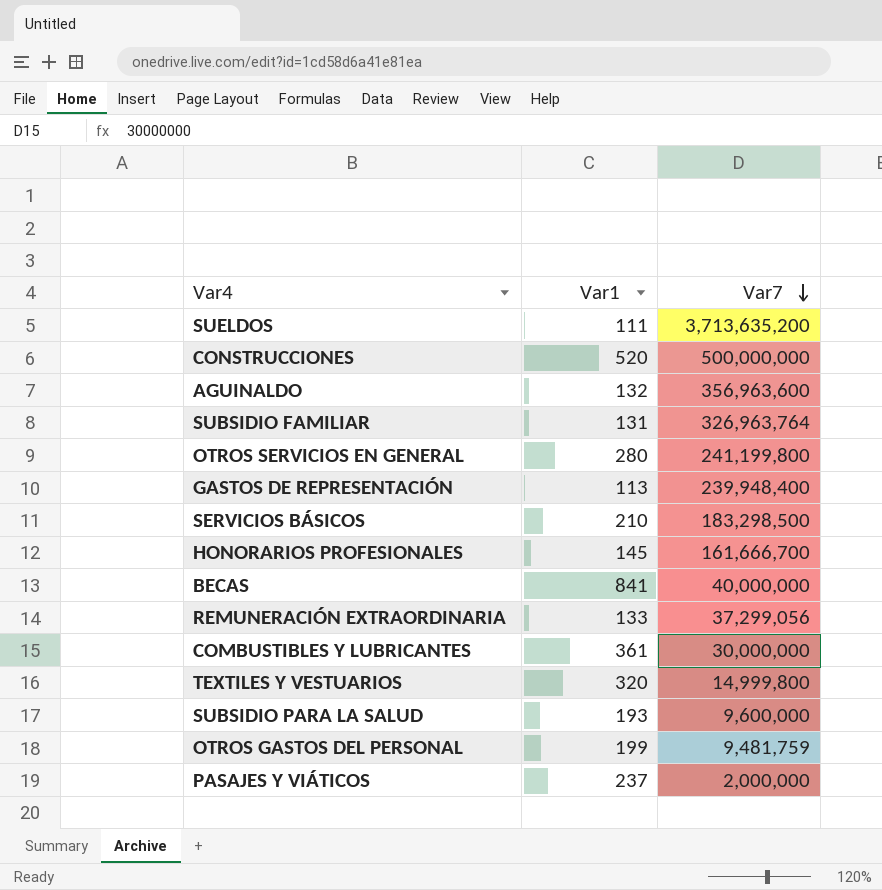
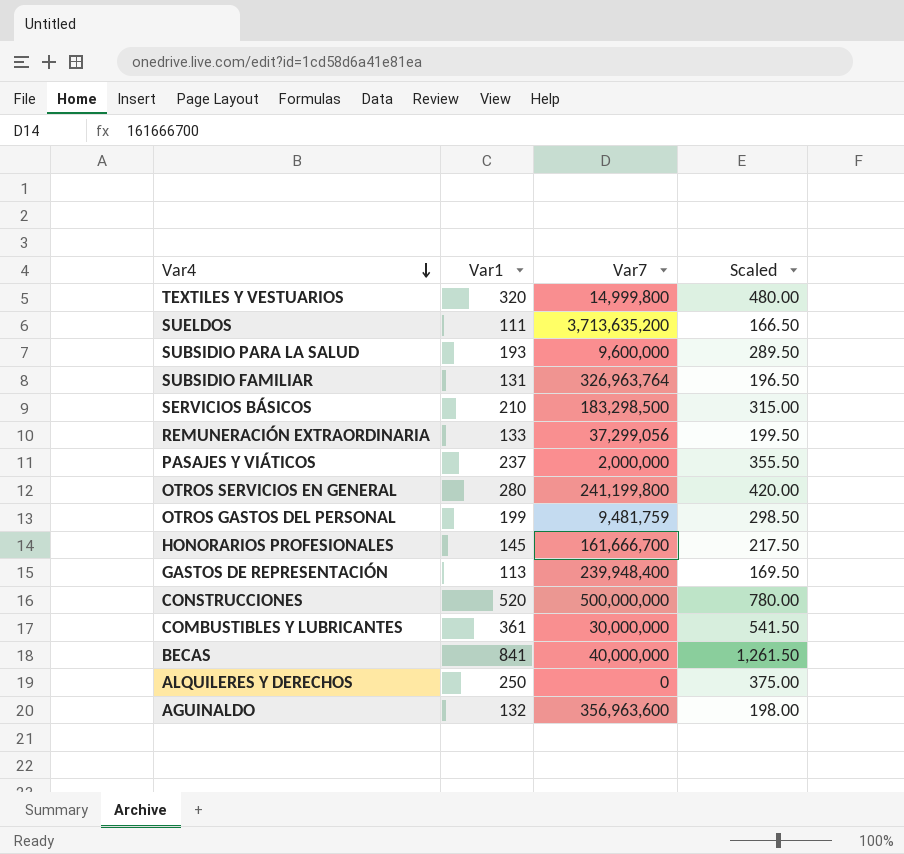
row order: Var7 descending -> Var4 descending
column Scaled | formula: none -> [Var1] * 1.5
row ALQUILERES Y DERECHOS: none -> 250 | 0 | 375.00

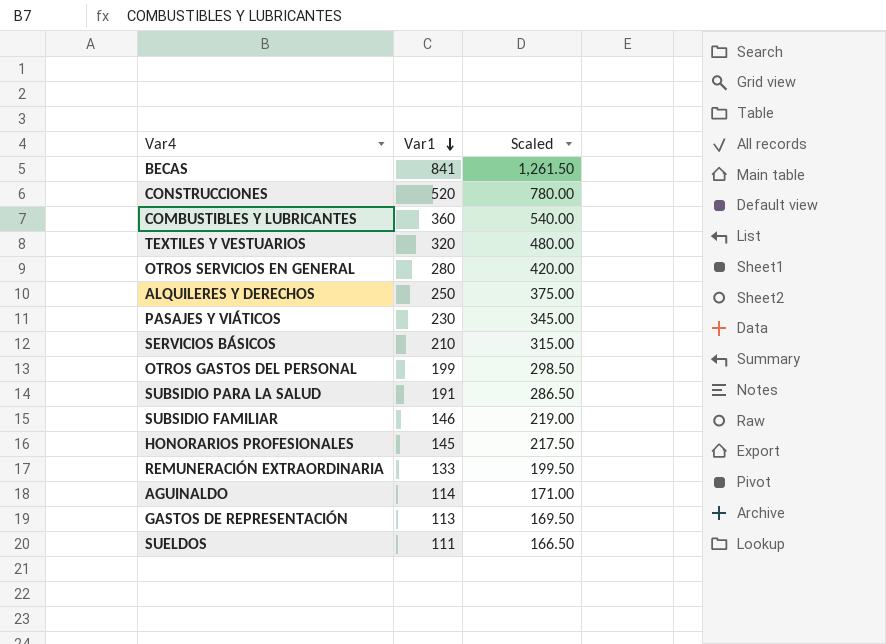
row order: Var4 descending -> Var1 descending
column Var7 | position: 3 -> none
COMBUSTIBLES Y LUBRICANTES | Var1: 361 -> 360
COMBUSTIBLES Y LUBRICANTES | Scaled: 541.50 -> 540.00
PASAJES Y VIÁTICOS | Var1: 237 -> 230
PASAJES Y VIÁTICOS | Scaled: 355.50 -> 345.00
SUBSIDIO PARA LA SALUD | Var1: 193 -> 191
SUBSIDIO PARA LA SALUD | Scaled: 289.50 -> 286.50
SUBSIDIO FAMILIAR | Var1: 131 -> 146
SUBSIDIO FAMILIAR | Scaled: 196.50 -> 219.00
AGUINALDO | Var1: 132 -> 114
AGUINALDO | Scaled: 198.00 -> 171.00

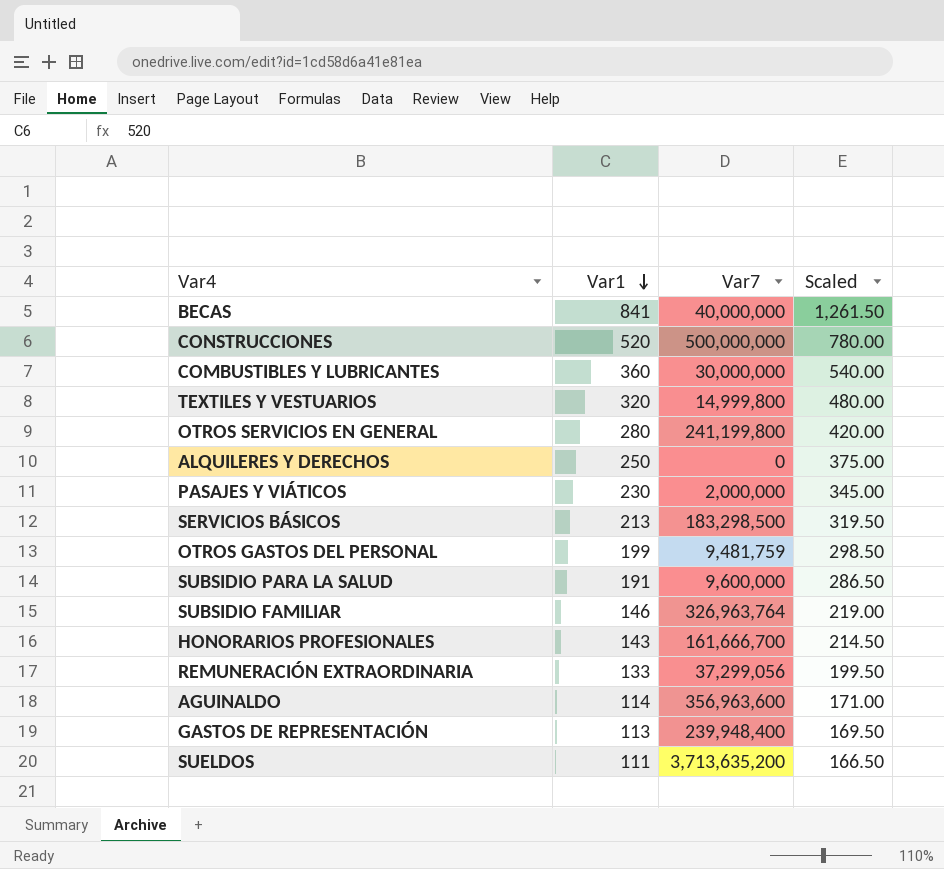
column Var7 | position: none -> 3
SERVICIOS BÁSICOS | Var1: 210 -> 213
SERVICIOS BÁSICOS | Scaled: 315.00 -> 319.50
HONORARIOS PROFESIONALES | Var1: 145 -> 143
HONORARIOS PROFESIONALES | Scaled: 217.50 -> 214.50

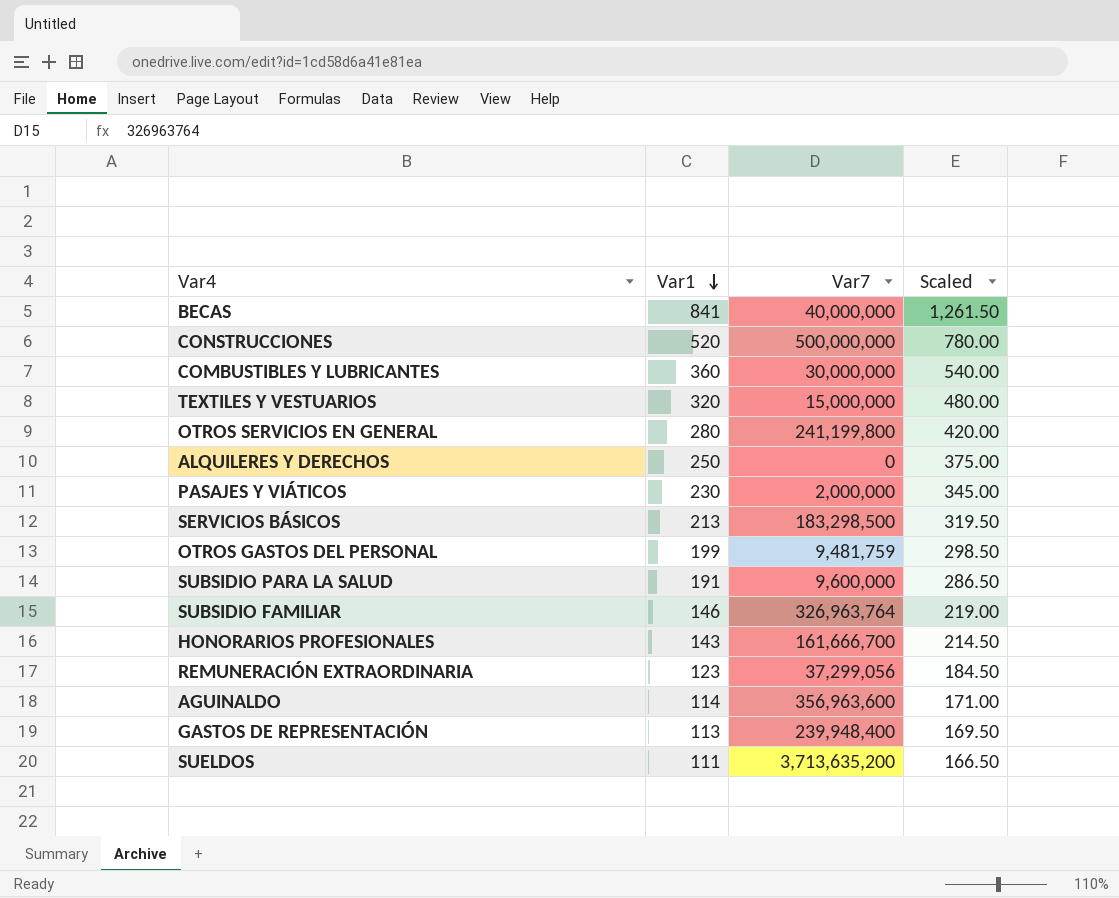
TEXTILES Y VESTUARIOS | Var7: 14,999,800 -> 15,000,000
REMUNERACIÓN EXTRAORDINARIA | Var1: 133 -> 123
REMUNERACIÓN EXTRAORDINARIA | Scaled: 199.50 -> 184.50

